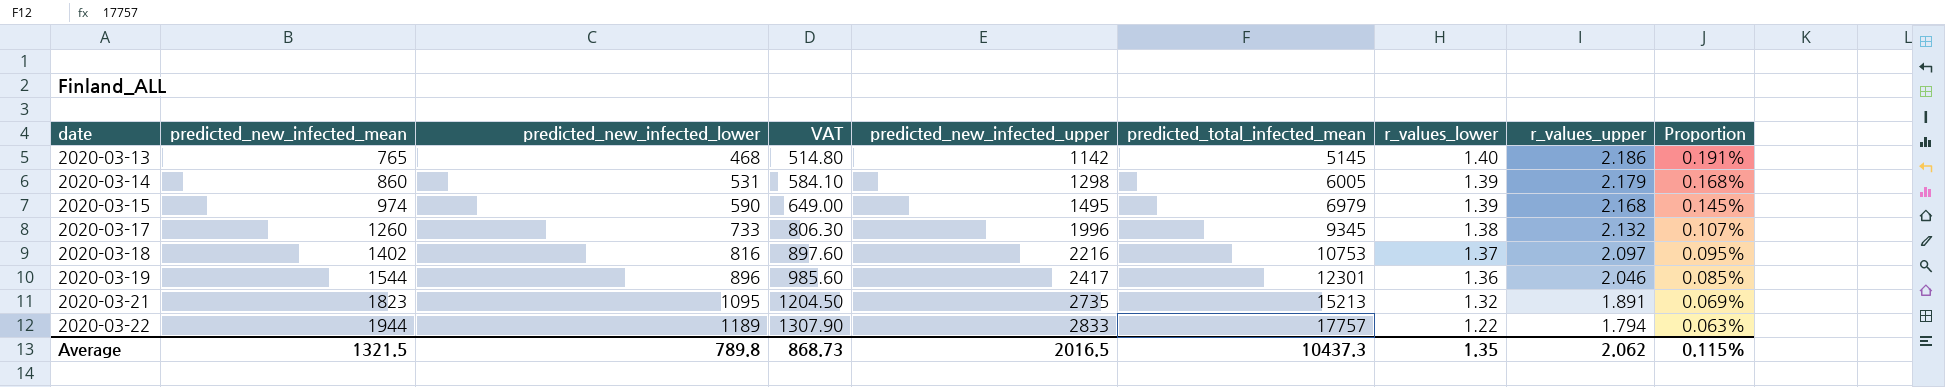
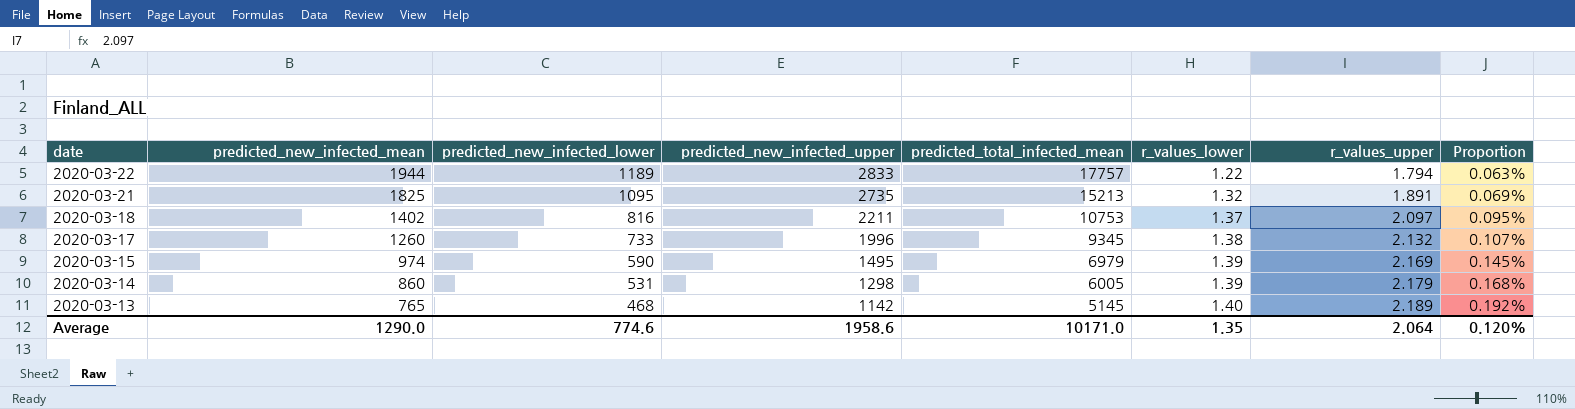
row order: date ascending -> date descending
column VAT | formula: [predicted_new_infected_lower] * 1.1 -> none
row 2020-03-19: 1544 | 896 | 985.60 | 2417 | 12301 | 1.36 | 2.046 | 0.085% -> none
2020-03-21 | predicted_new_infected_mean: 1823 -> 1825
2020-03-18 | predicted_new_infected_upper: 2216 -> 2211
2020-03-15 | r_values_upper: 2.168 -> 2.169
2020-03-13 | r_values_upper: 2.186 -> 2.189
2020-03-13 | Proportion: 0.191% -> 0.192%
Average | predicted_new_infected_mean: 1321.5 -> 1290.0
Average | predicted_new_infected_lower: 789.8 -> 774.6
Average | predicted_new_infected_upper: 2016.5 -> 1958.6
Average | predicted_total_infected_mean: 10437.3 -> 10171.0
Average | r_values_upper: 2.062 -> 2.064
Average | Proportion: 0.115% -> 0.120%

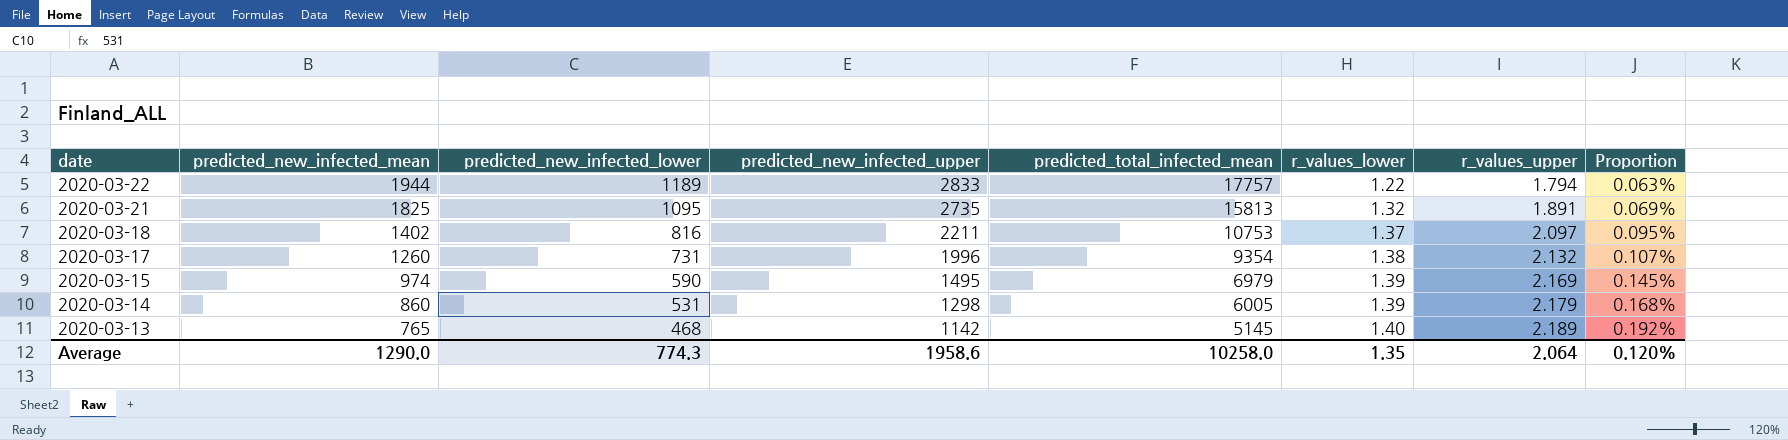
2020-03-21 | predicted_total_infected_mean: 15213 -> 15813
2020-03-17 | predicted_new_infected_lower: 733 -> 731
2020-03-17 | predicted_total_infected_mean: 9345 -> 9354
Average | predicted_new_infected_lower: 774.6 -> 774.3
Average | predicted_total_infected_mean: 10171.0 -> 10258.0

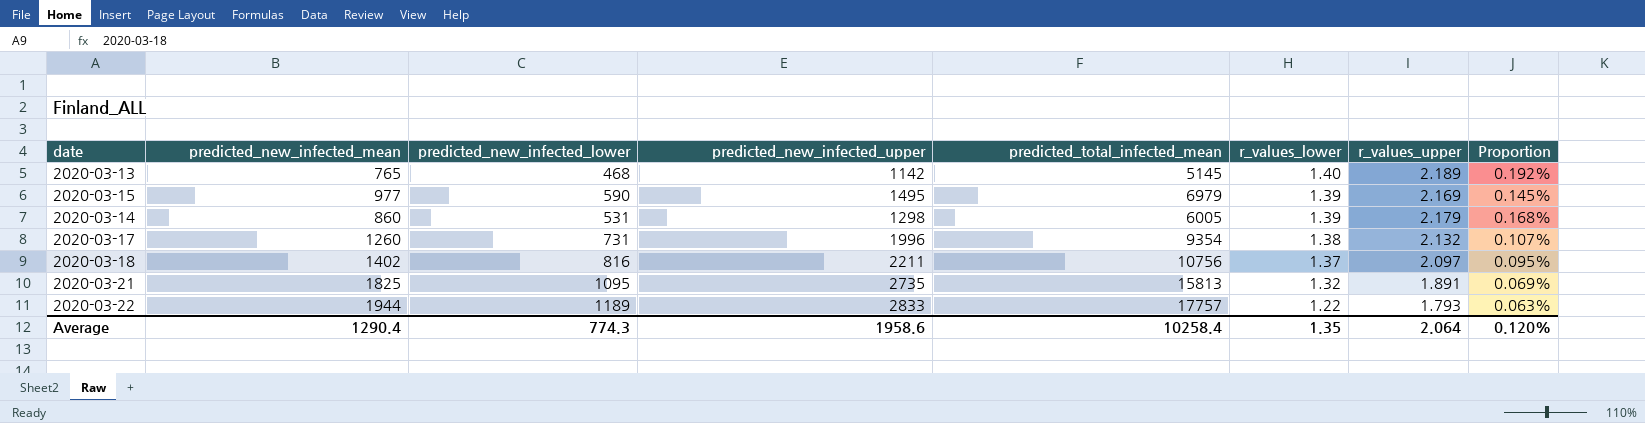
row order: date descending -> r_values_lower descending
2020-03-15 | predicted_new_infected_mean: 974 -> 977
2020-03-18 | predicted_total_infected_mean: 10753 -> 10756
2020-03-22 | r_values_upper: 1.794 -> 1.793
Average | predicted_new_infected_mean: 1290.0 -> 1290.4
Average | predicted_total_infected_mean: 10258.0 -> 10258.4

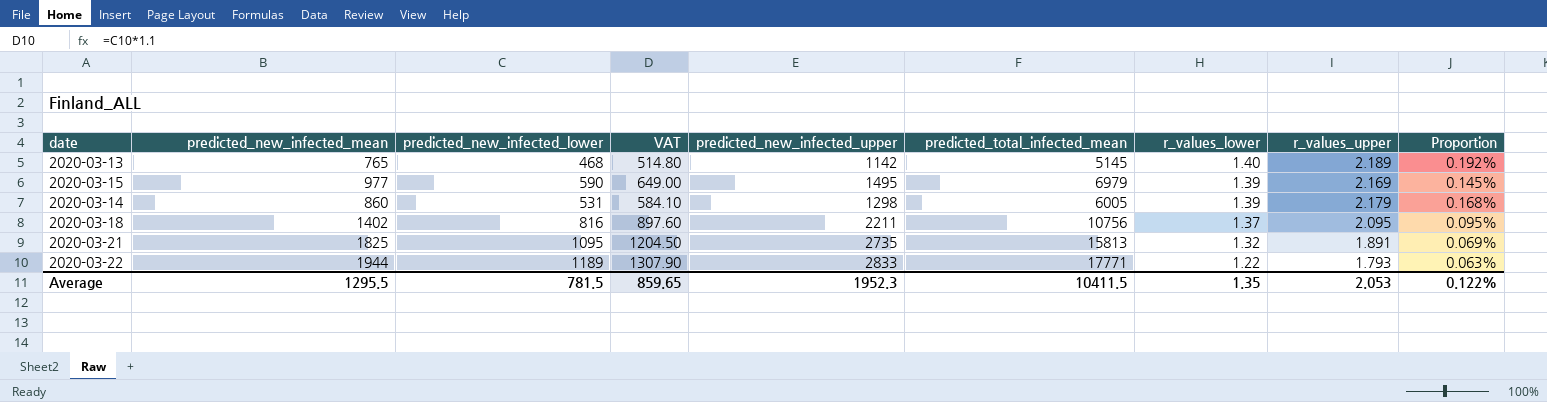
column VAT | formula: none -> [predicted_new_infected_lower] * 1.1
row 2020-03-17: 1260 | 731 | 1996 | 9354 | 1.38 | 2.132 | 0.107% -> none
2020-03-18 | r_values_upper: 2.097 -> 2.095
2020-03-22 | predicted_total_infected_mean: 17757 -> 17771
Average | predicted_new_infected_mean: 1290.4 -> 1295.5
Average | predicted_new_infected_lower: 774.3 -> 781.5
Average | predicted_new_infected_upper: 1958.6 -> 1952.3
Average | predicted_total_infected_mean: 10258.4 -> 10411.5
Average | r_values_upper: 2.064 -> 2.053
Average | Proportion: 0.120% -> 0.122%

